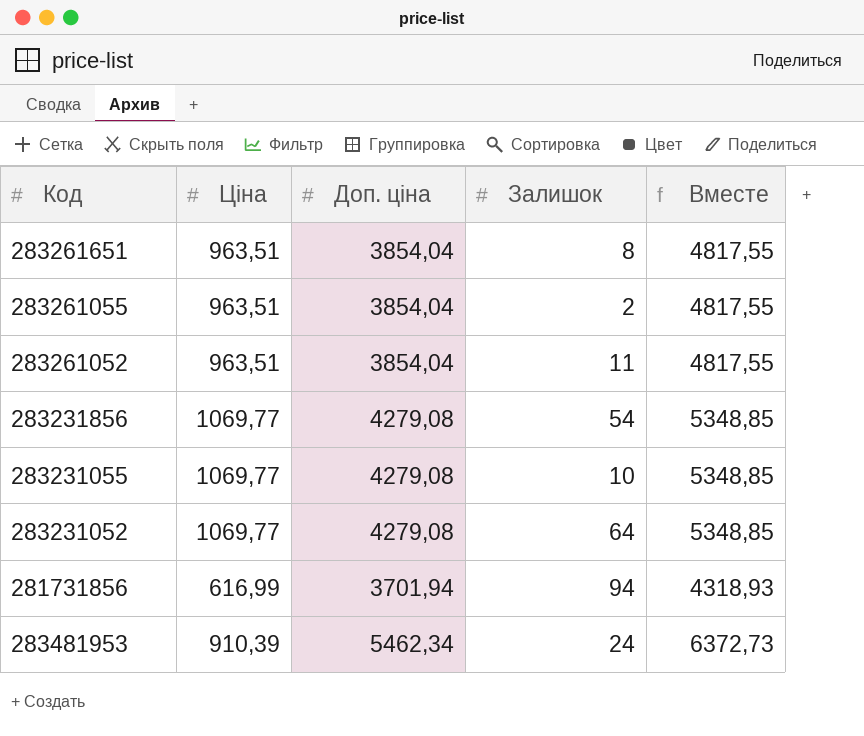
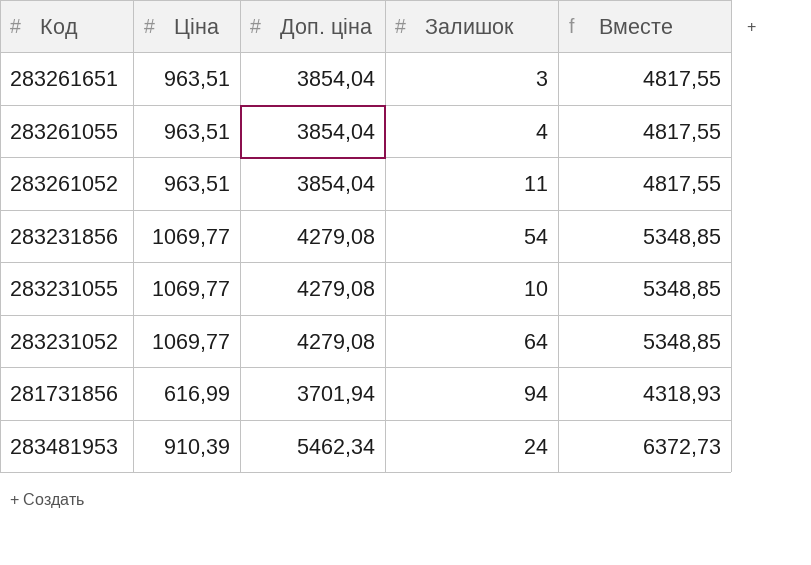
283261651 | Залишок: 8 -> 3
283261055 | Залишок: 2 -> 4

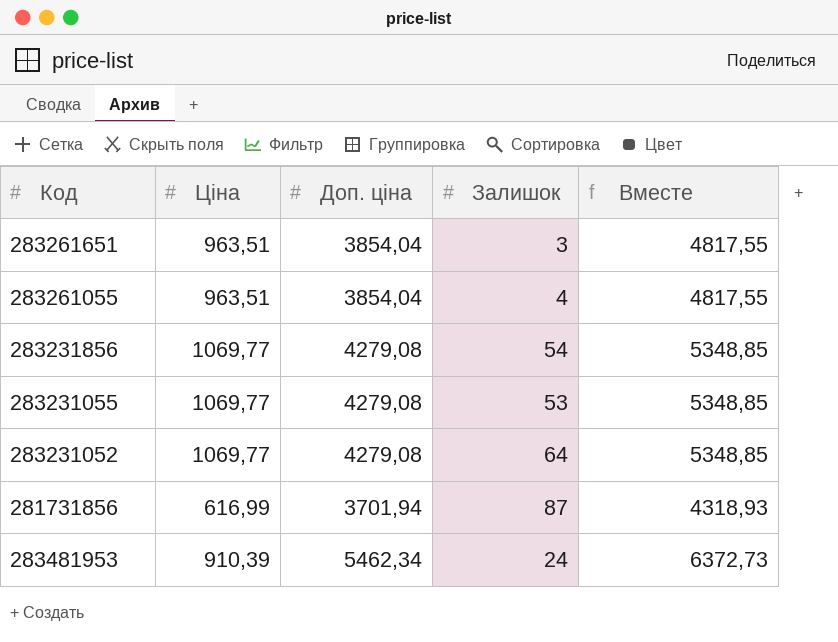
row 283261052: 963,51 | 3854,04 | 11 | 4817,55 -> none
283231055 | Залишок: 10 -> 53
281731856 | Залишок: 94 -> 87

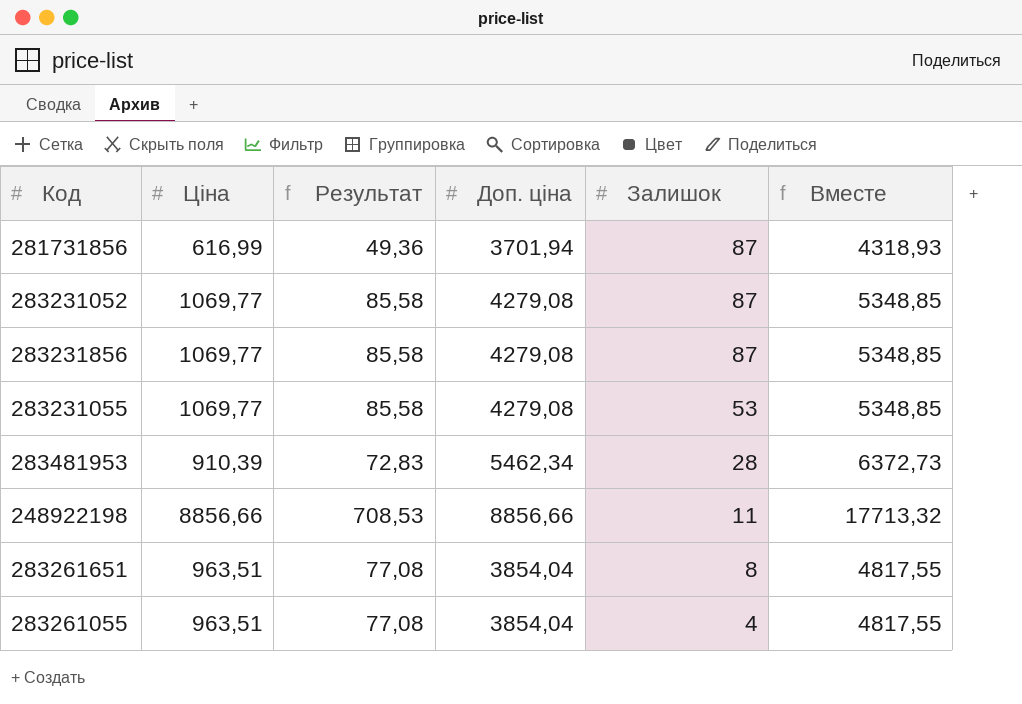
row order: none -> Залишок descending
column Результат | formula: none -> [Ціна] * 0,08
283231052 | Залишок: 64 -> 87
283231856 | Залишок: 54 -> 87
283481953 | Залишок: 24 -> 28
row 248922198: none -> 8856,66 | 708,53 | 8856,66 | 11 | 17713,32
283261651 | Залишок: 3 -> 8

